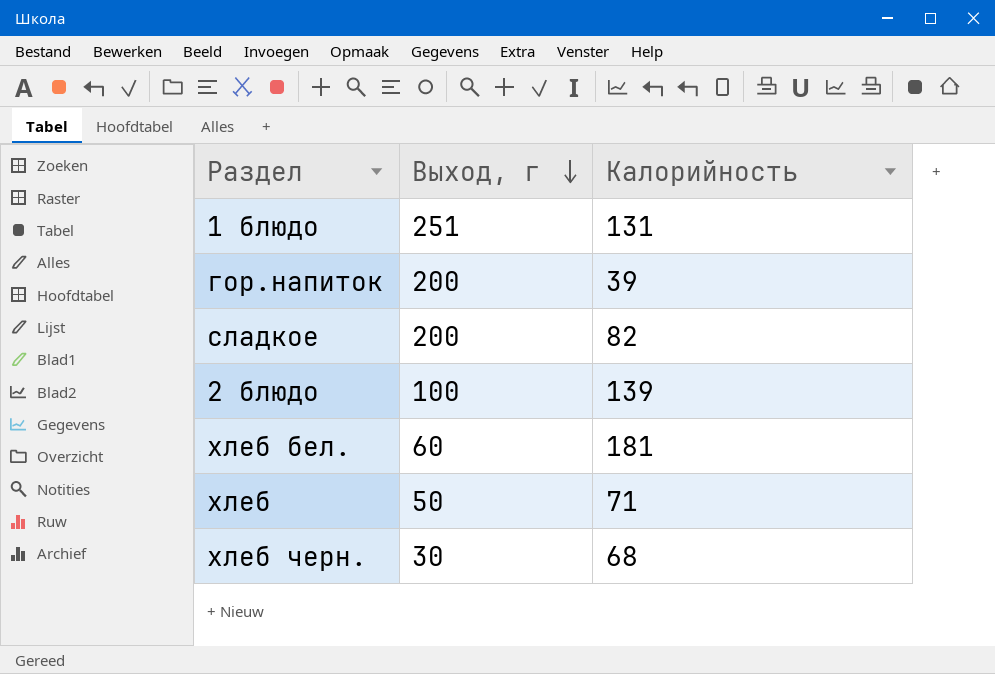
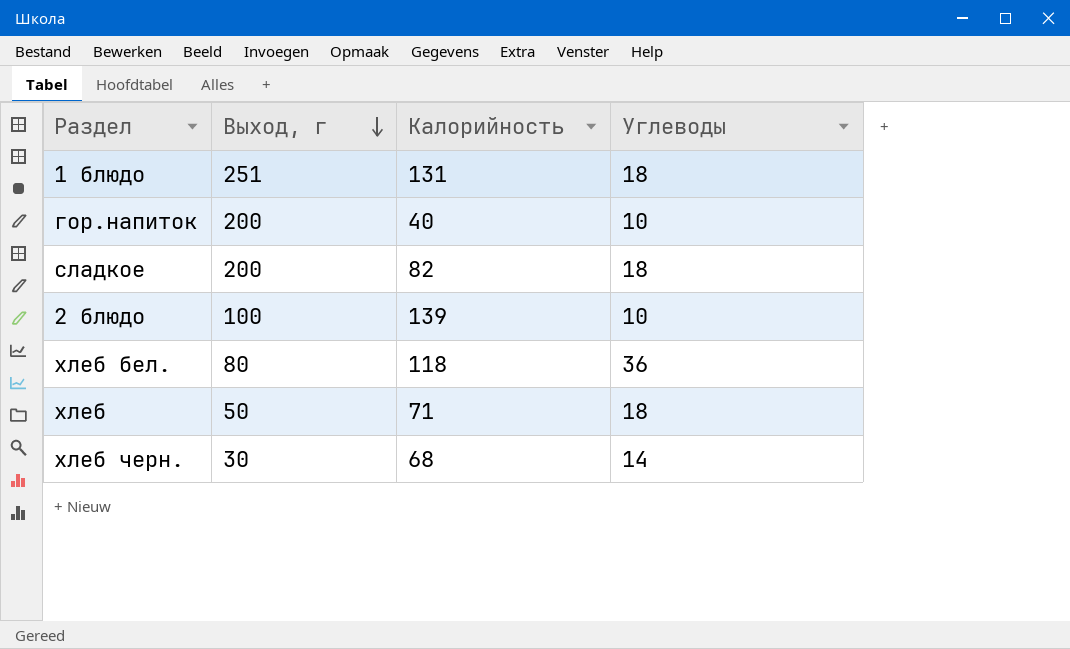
column Углеводы | position: none -> 4
гор.напиток | Калорийность: 39 -> 40
хлеб бел. | Выход, г: 60 -> 80
хлеб бел. | Калорийность: 181 -> 118

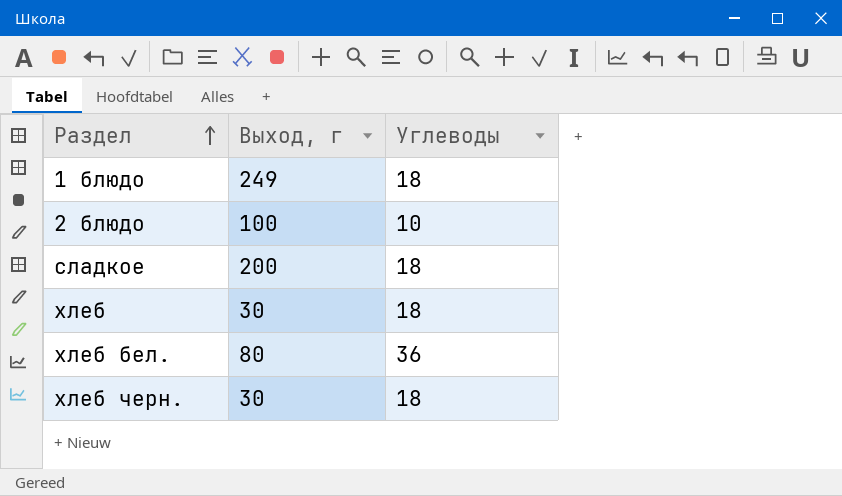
row order: Выход, г descending -> Раздел ascending
column Калорийность | position: 3 -> none
row гор.напиток: 200 | 40 | 10 -> none
1 блюдо | Выход, г: 251 -> 249
хлеб | Выход, г: 50 -> 30
хлеб черн. | Углеводы: 14 -> 18

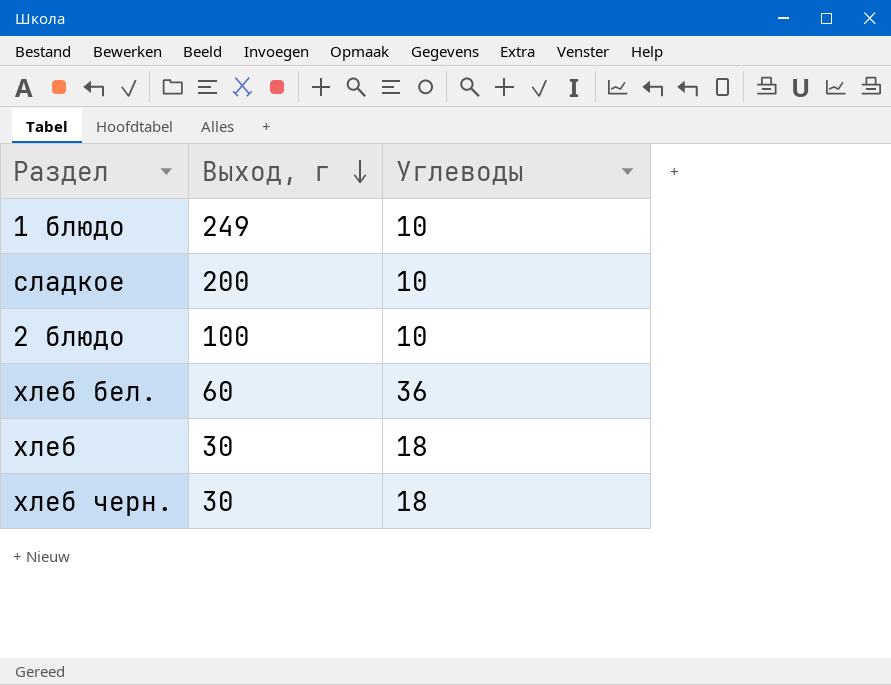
row order: Раздел ascending -> Выход, г descending
1 блюдо | Углеводы: 18 -> 10
сладкое | Углеводы: 18 -> 10
хлеб бел. | Выход, г: 80 -> 60

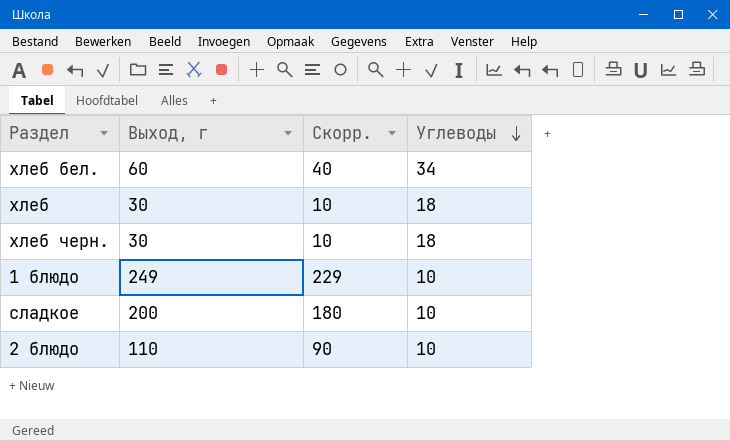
row order: Выход, г descending -> Углеводы descending
column Скорр. | formula: none -> [Выход, г] - 20
хлеб бел. | Углеводы: 36 -> 34
2 блюдо | Выход, г: 100 -> 110

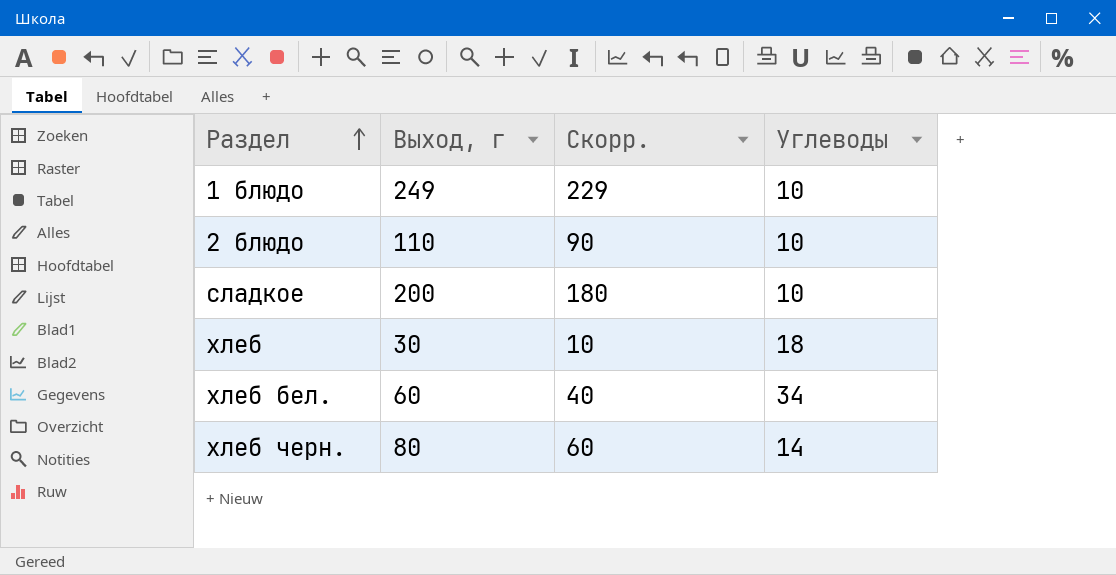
row order: Углеводы descending -> Раздел ascending
хлеб черн. | Выход, г: 30 -> 80
хлеб черн. | Скорр.: 10 -> 60
хлеб черн. | Углеводы: 18 -> 14

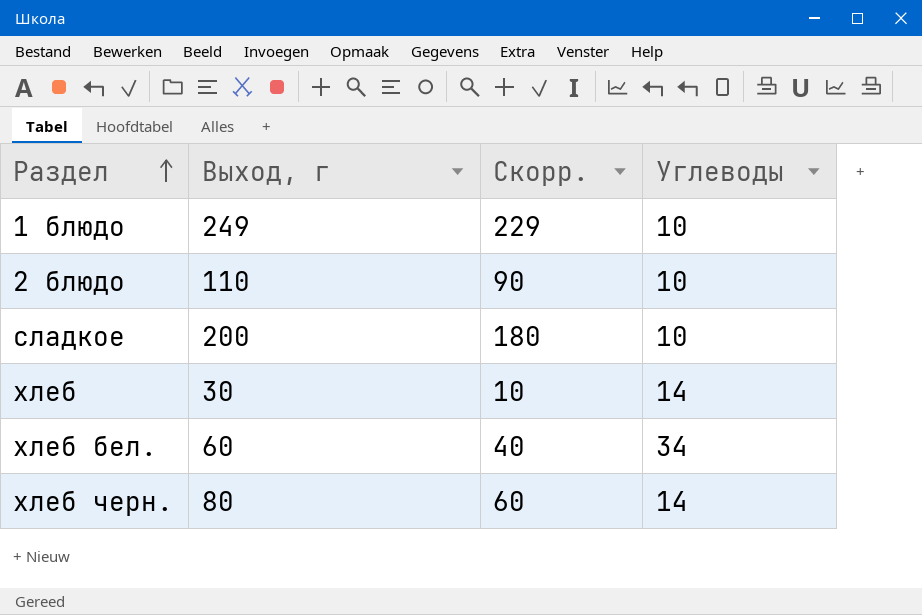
хлеб | Углеводы: 18 -> 14

